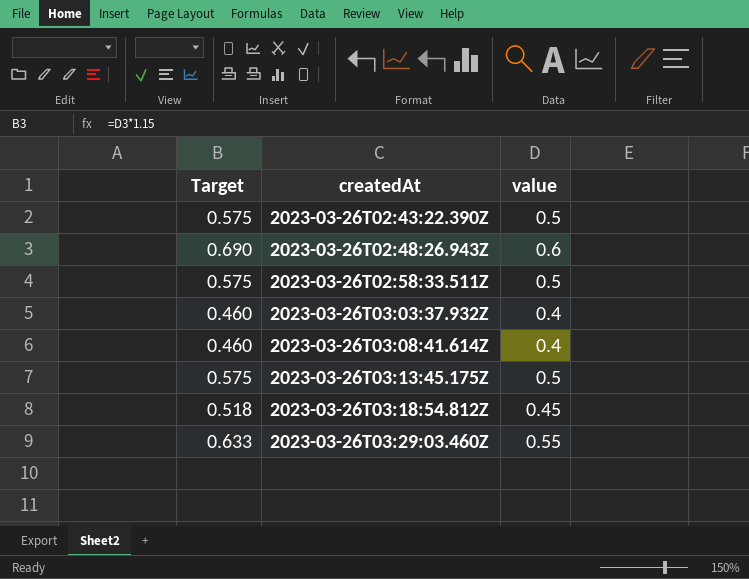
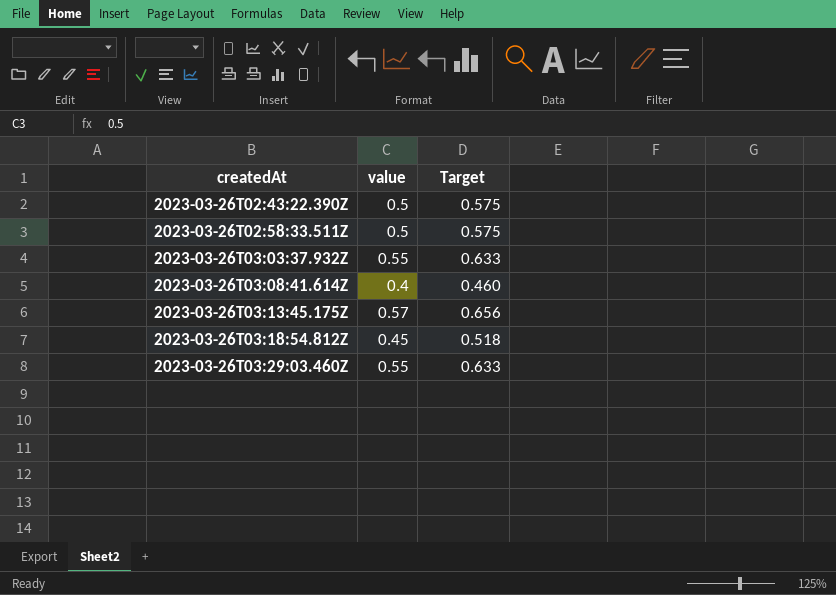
column Target | position: 1 -> 3
row 2023-03-26T02:48:26.943Z: 0.690 | 0.6 -> none
2023-03-26T03:03:37.932Z | value: 0.4 -> 0.55
2023-03-26T03:03:37.932Z | Target: 0.460 -> 0.633
2023-03-26T03:13:45.175Z | value: 0.5 -> 0.57
2023-03-26T03:13:45.175Z | Target: 0.575 -> 0.656

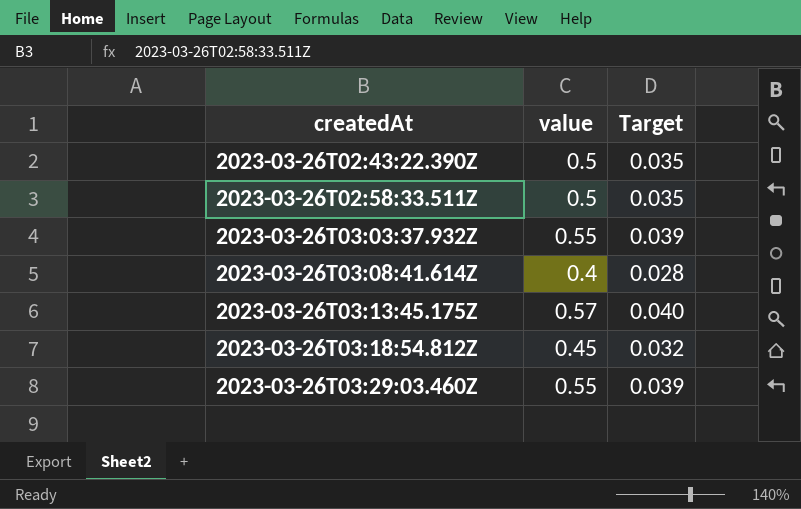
column Target | formula: [value] * 1.15 -> [value] * 0.07

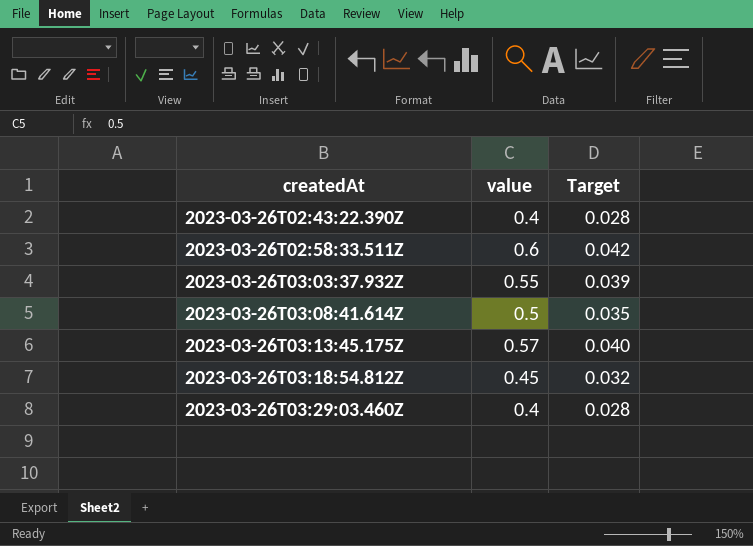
2023-03-26T02:43:22.390Z | value: 0.5 -> 0.4
2023-03-26T02:43:22.390Z | Target: 0.035 -> 0.028
2023-03-26T02:58:33.511Z | value: 0.5 -> 0.6
2023-03-26T02:58:33.511Z | Target: 0.035 -> 0.042
2023-03-26T03:08:41.614Z | value: 0.4 -> 0.5
2023-03-26T03:08:41.614Z | Target: 0.028 -> 0.035
2023-03-26T03:29:03.460Z | value: 0.55 -> 0.4
2023-03-26T03:29:03.460Z | Target: 0.039 -> 0.028

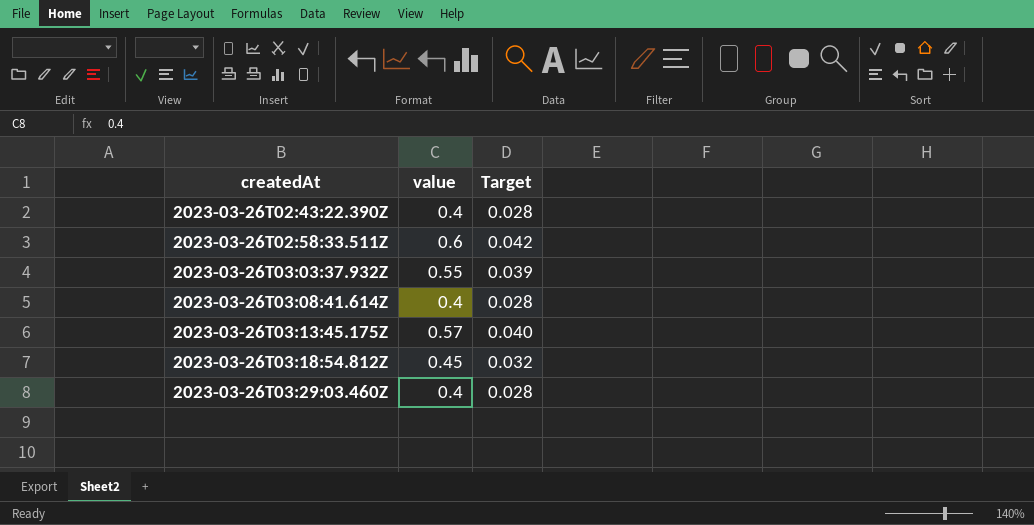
2023-03-26T03:08:41.614Z | value: 0.5 -> 0.4
2023-03-26T03:08:41.614Z | Target: 0.035 -> 0.028

